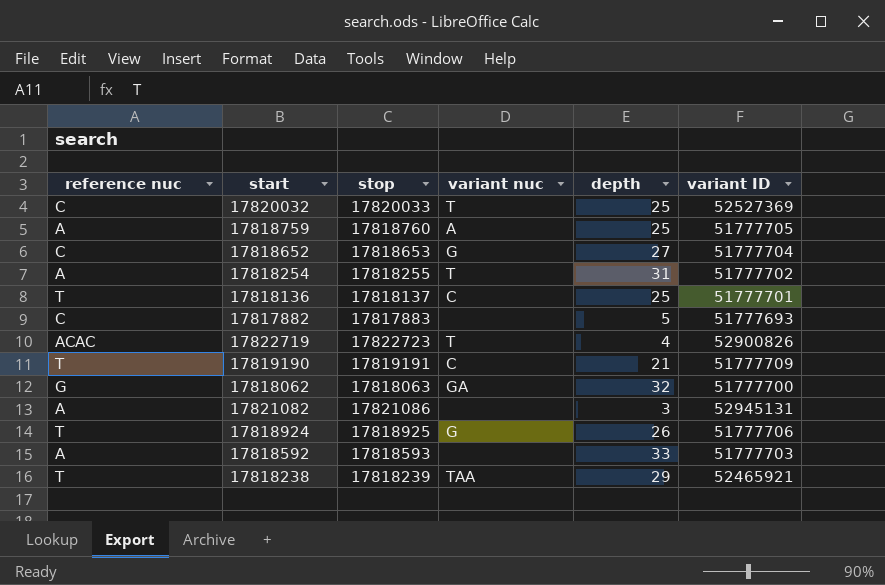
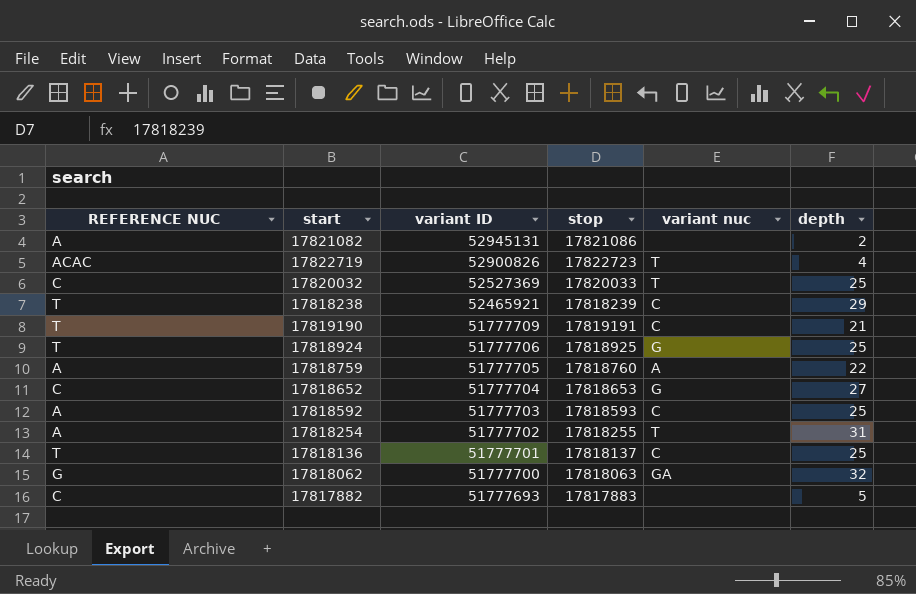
row order: none -> variant ID descending
column name: reference nuc -> REFERENCE NUC
column variant ID | position: 6 -> 3
17821082 | depth: 3 -> 2
17818238 | variant nuc: TAA -> C
17818924 | depth: 26 -> 25
17818759 | depth: 25 -> 22
17818592 | variant nuc: none -> C
17818592 | depth: 33 -> 25

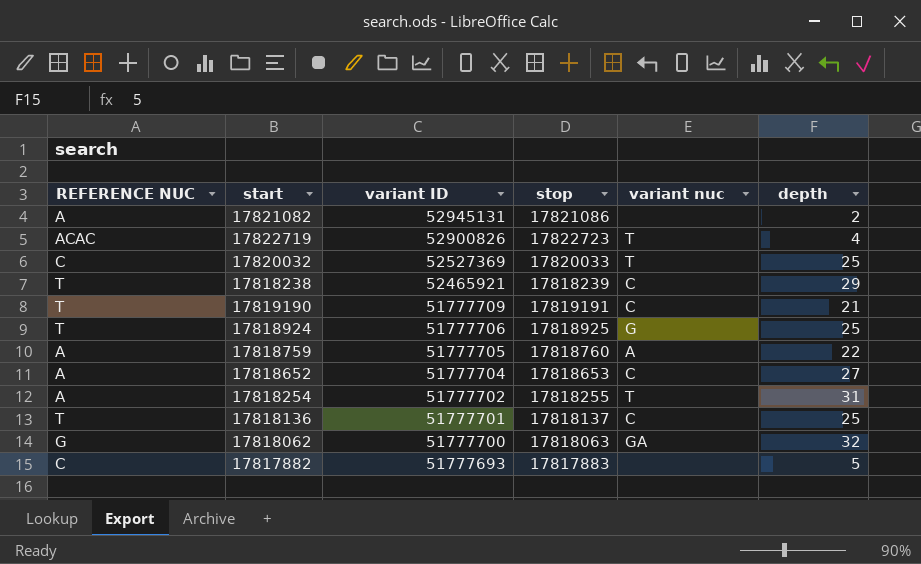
row 17818592: A | 51777703 | 17818593 | C | 25 -> none
17818652 | REFERENCE NUC: C -> A
17818652 | variant nuc: G -> C

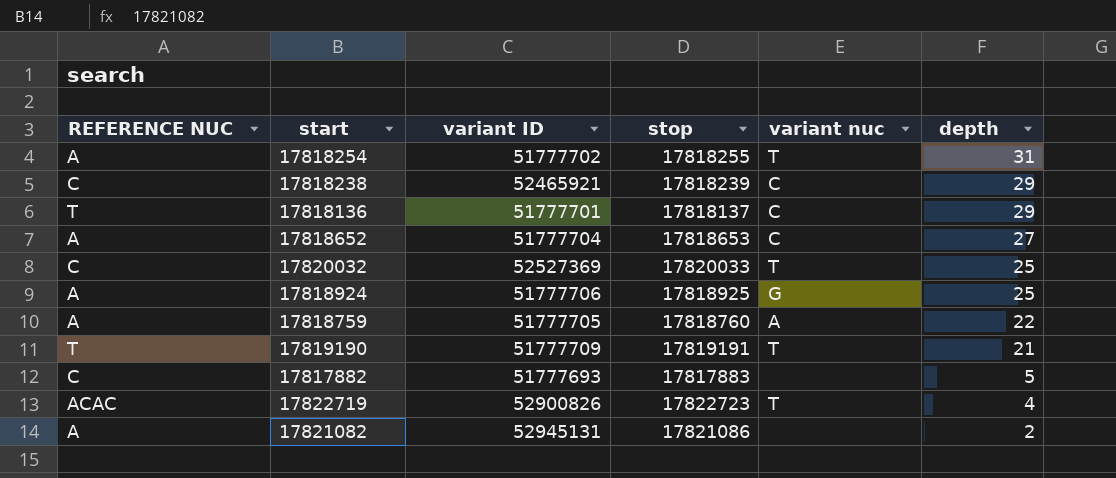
row order: variant ID descending -> depth descending
row 17818062: G | 51777700 | 17818063 | GA | 32 -> none
17818238 | REFERENCE NUC: T -> C
17818136 | depth: 25 -> 29
17818924 | REFERENCE NUC: T -> A
17819190 | variant nuc: C -> T

